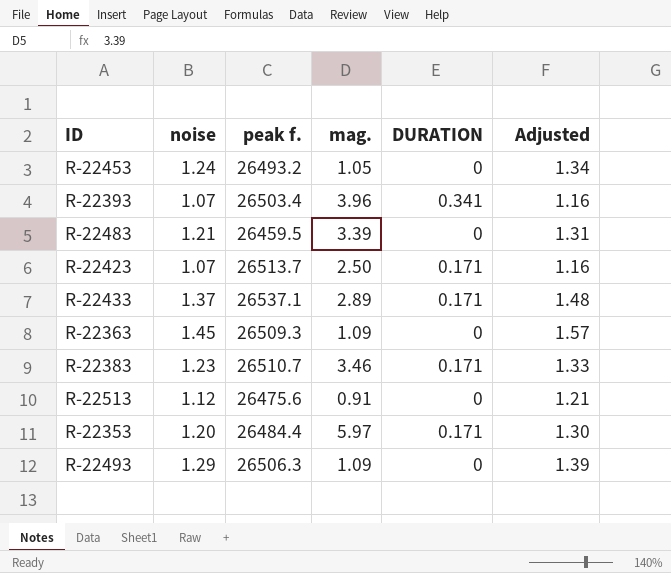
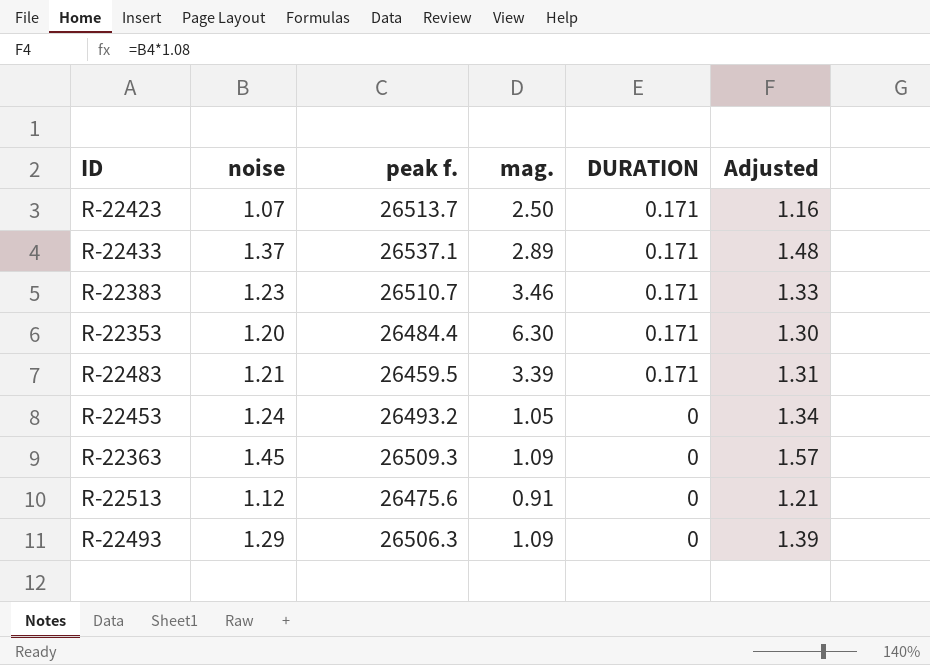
row order: none -> DURATION descending
row R-22393: 1.07 | 26503.4 | 3.96 | 0.341 | 1.16 -> none
R-22353 | mag.: 5.97 -> 6.30
R-22483 | DURATION: 0 -> 0.171

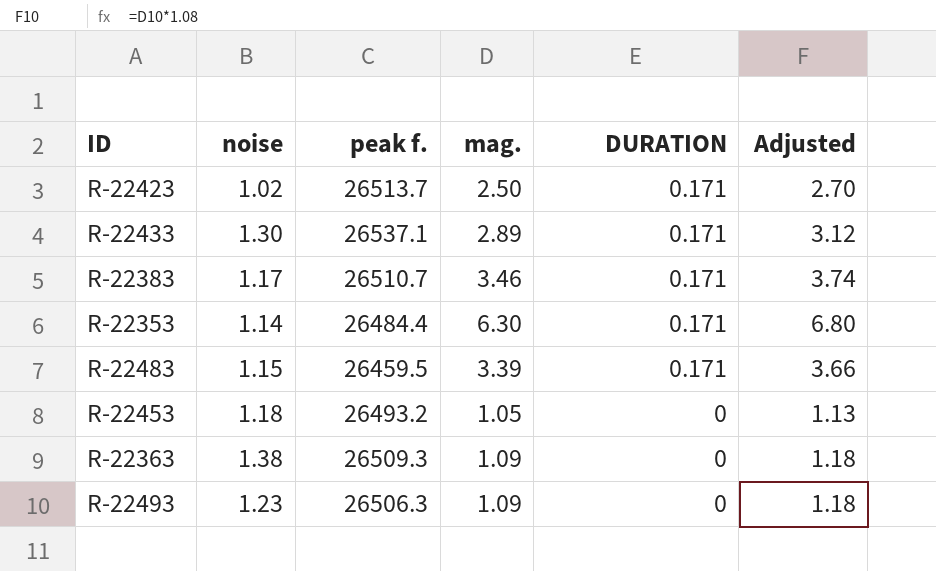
column Adjusted | formula: [noise] * 1.08 -> [mag.] * 1.08
row R-22513: 1.12 | 26475.6 | 0.91 | 0 | 1.21 -> none
R-22423 | noise: 1.07 -> 1.02
R-22433 | noise: 1.37 -> 1.30
R-22383 | noise: 1.23 -> 1.17
R-22353 | noise: 1.20 -> 1.14
R-22483 | noise: 1.21 -> 1.15
R-22453 | noise: 1.24 -> 1.18
R-22363 | noise: 1.45 -> 1.38
R-22493 | noise: 1.29 -> 1.23

